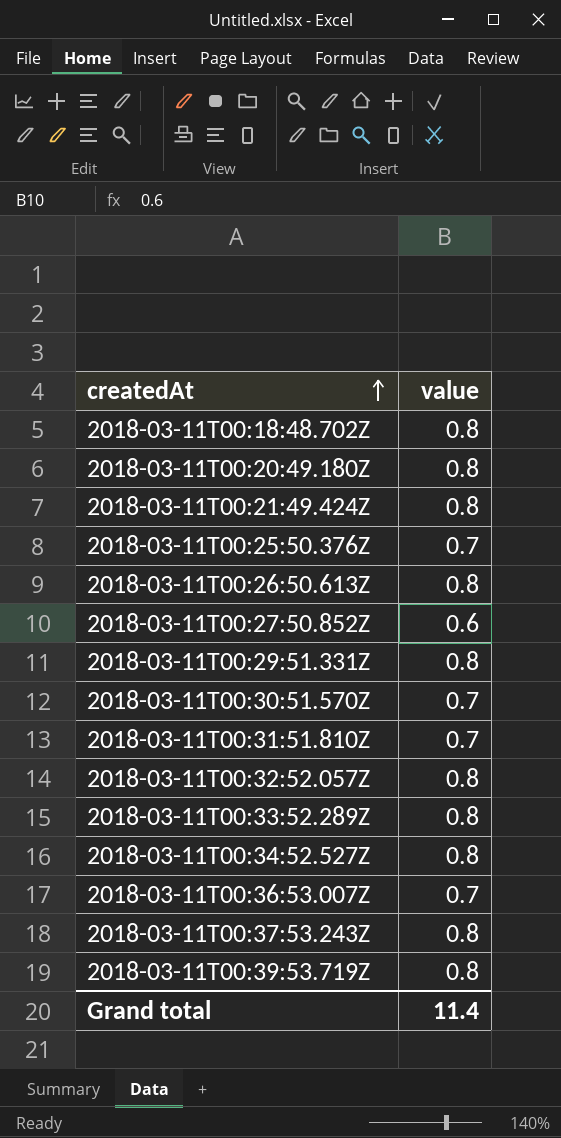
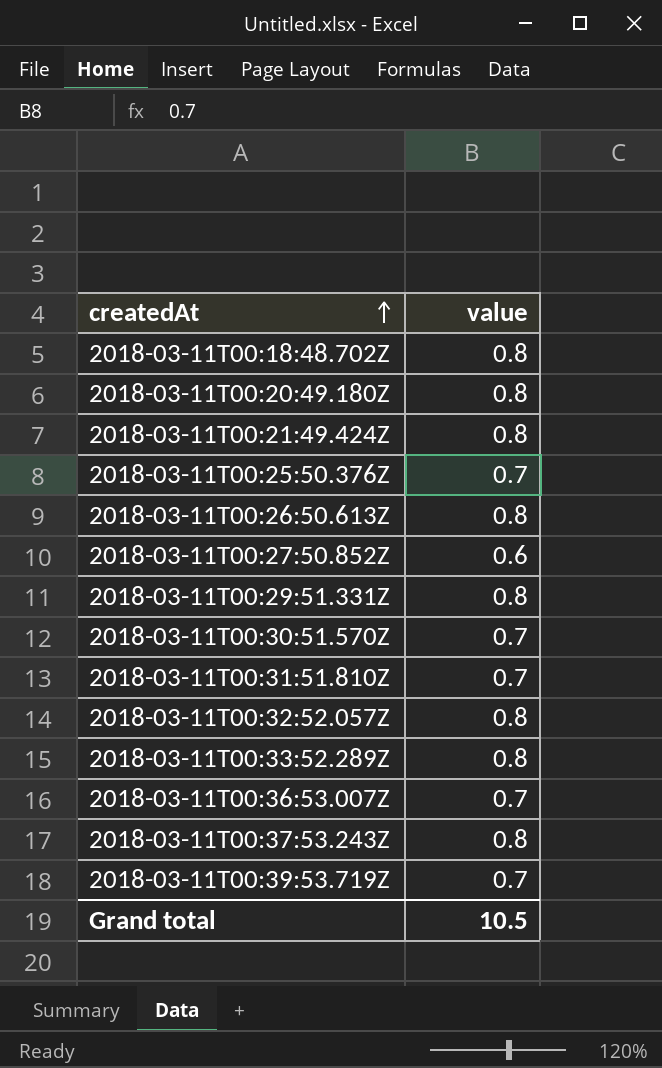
row 2018-03-11T00:34:52.527Z: 0.8 -> none
2018-03-11T00:39:53.719Z | value: 0.8 -> 0.7
Grand total | value: 11.4 -> 10.5

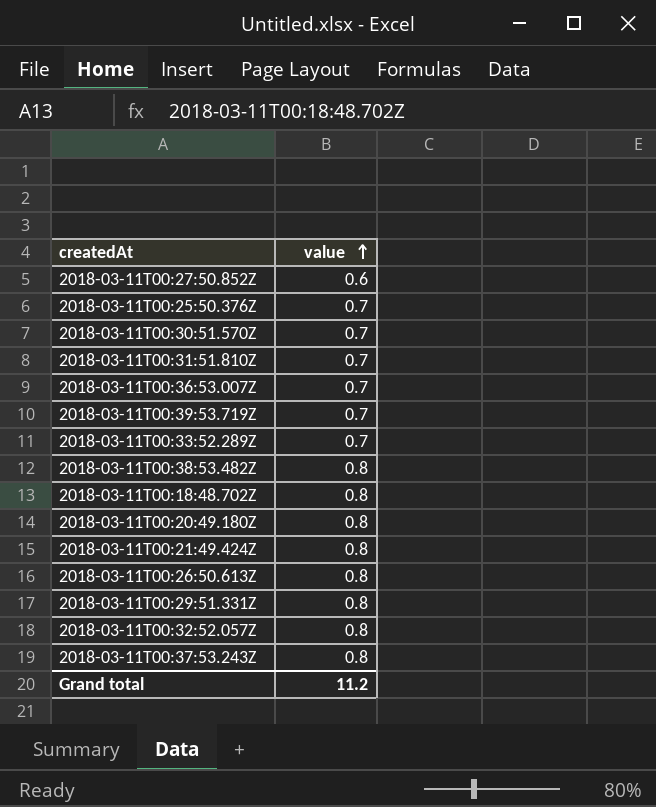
row order: createdAt ascending -> value ascending
2018-03-11T00:33:52.289Z | value: 0.8 -> 0.7
row 2018-03-11T00:38:53.482Z: none -> 0.8
Grand total | value: 10.5 -> 11.2

